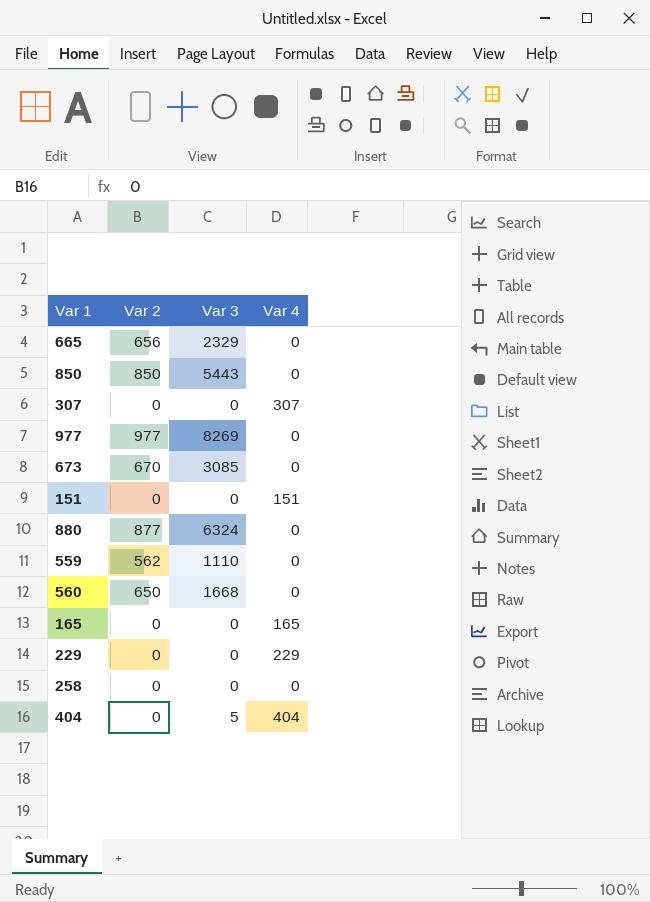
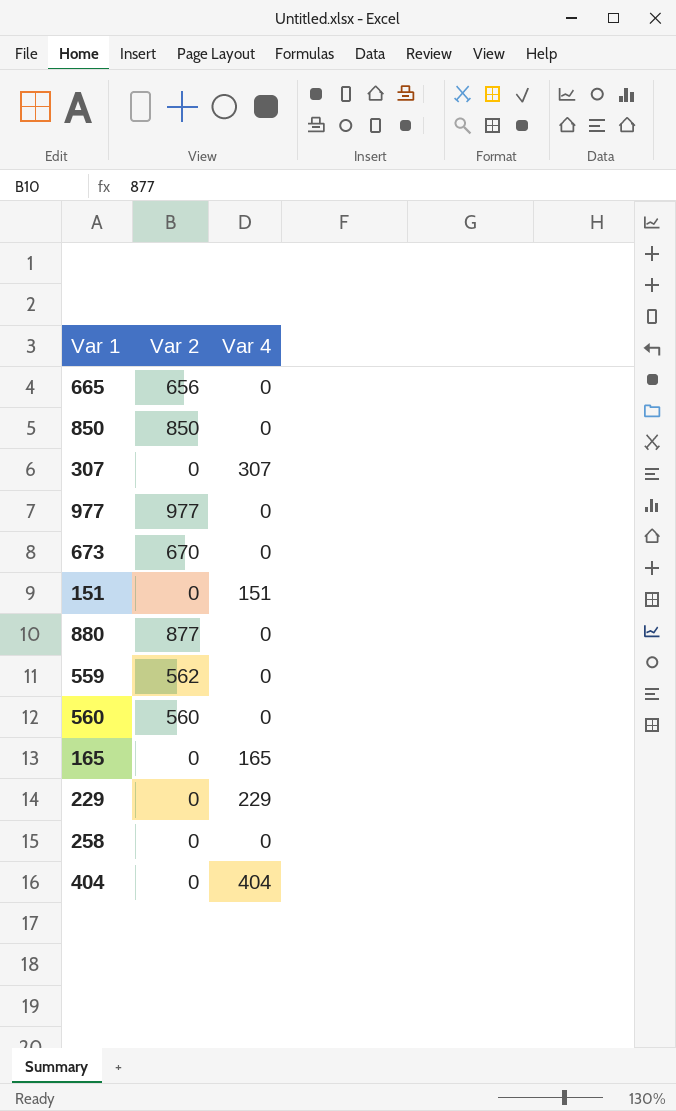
column Var 3 | position: 3 -> none
560 | Var 2: 650 -> 560

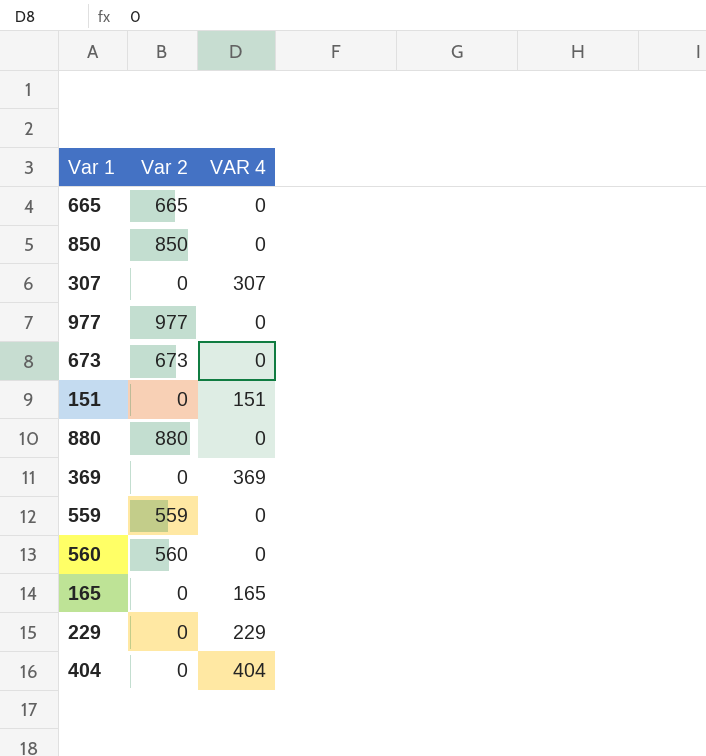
column name: Var 4 -> VAR 4
row 258: 0 | 0 -> none
665 | Var 2: 656 -> 665
673 | Var 2: 670 -> 673
880 | Var 2: 877 -> 880
row 369: none -> 0 | 369
559 | Var 2: 562 -> 559

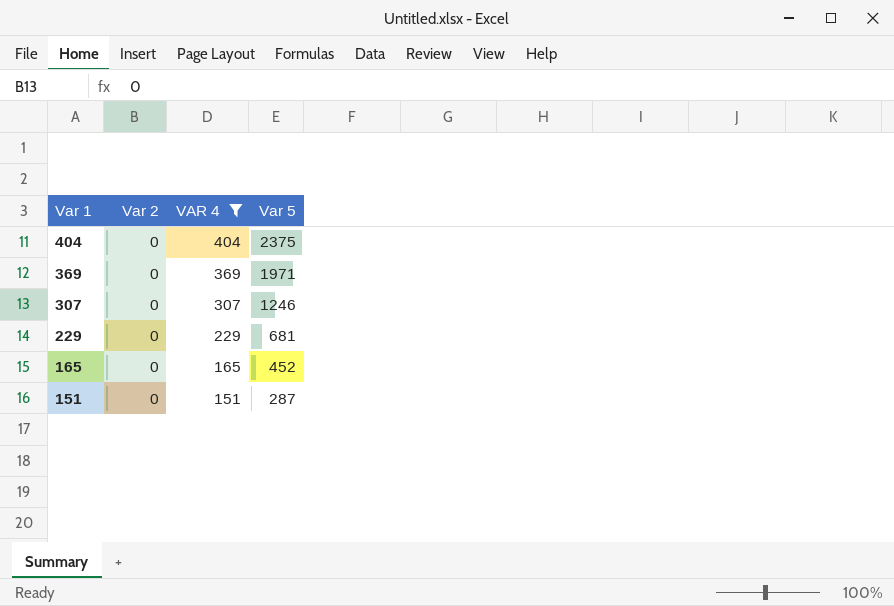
filter: none -> VAR 4 != 0
row order: none -> Var 1 descending
column Var 5 | position: none -> 4

